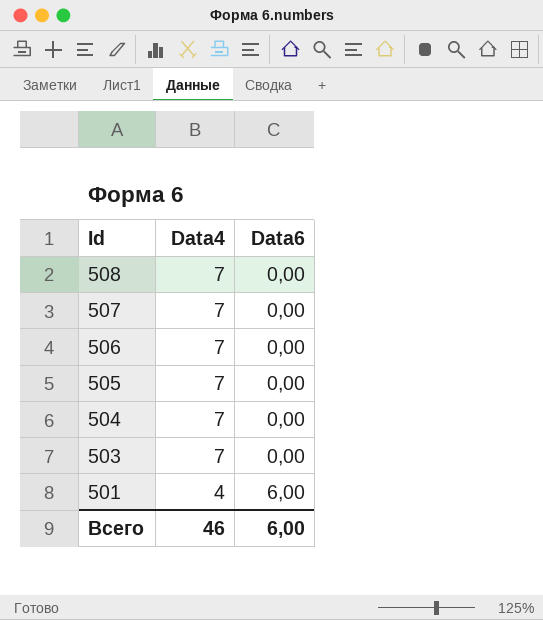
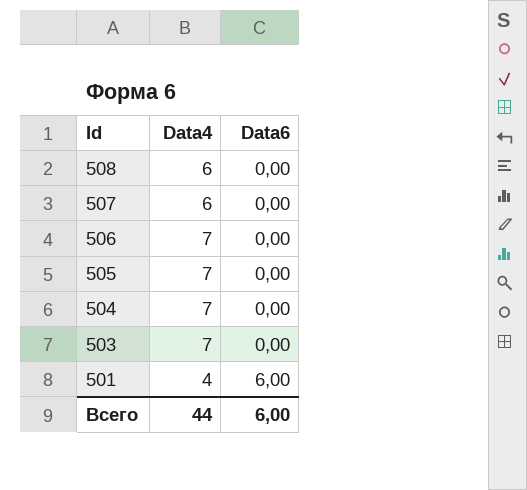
508 | Data4: 7 -> 6
507 | Data4: 7 -> 6
Всего | Data4: 46 -> 44

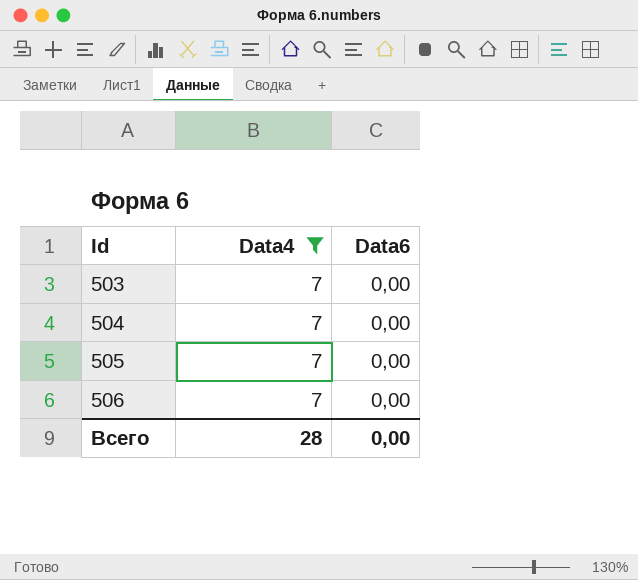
filter: none -> Data4 = 7
row order: Id descending -> Id ascending
Всего | Data4: 44 -> 28
Всего | Data6: 6,00 -> 0,00

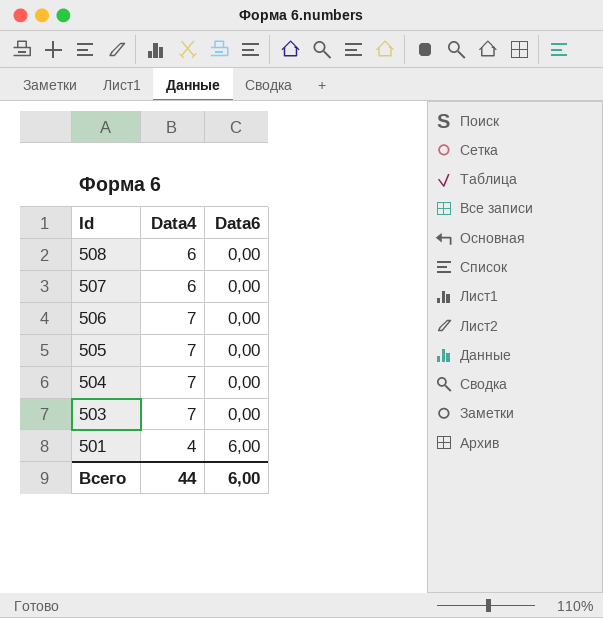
filter: Data4 = 7 -> none
row order: Id ascending -> Id descending
Всего | Data4: 28 -> 44
Всего | Data6: 0,00 -> 6,00

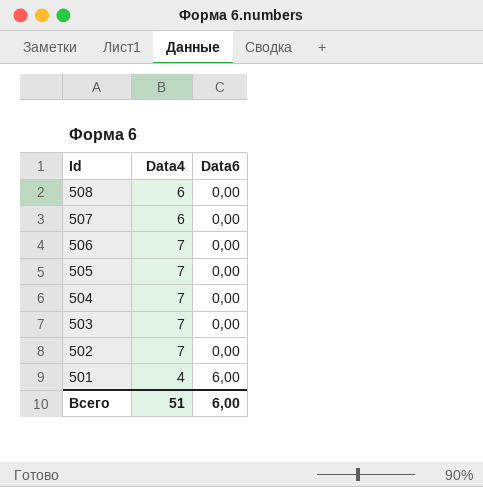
row 502: none -> 7 | 0,00
Всего | Data4: 44 -> 51

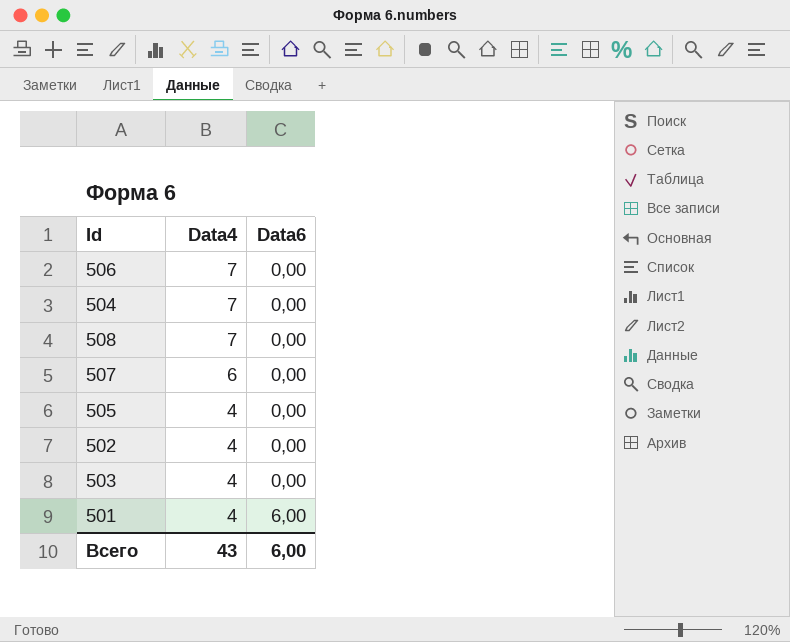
row order: Id descending -> Data4 descending
508 | Data4: 6 -> 7
505 | Data4: 7 -> 4
502 | Data4: 7 -> 4
503 | Data4: 7 -> 4
Всего | Data4: 51 -> 43

